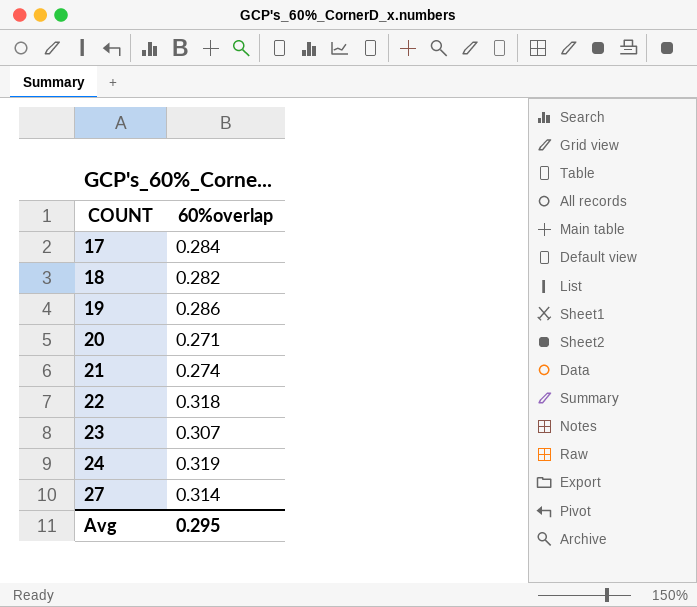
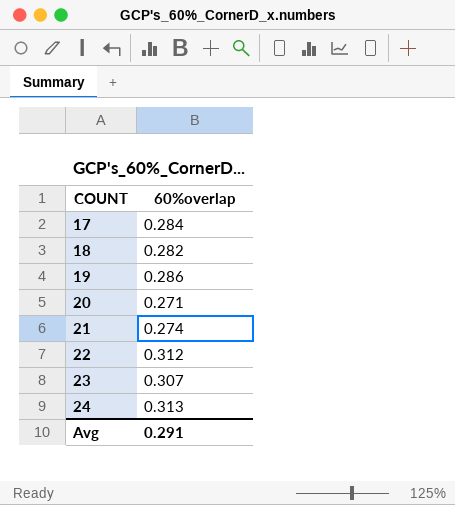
row 27: 0.314 -> none
22 | 60%overlap: 0.318 -> 0.312
24 | 60%overlap: 0.319 -> 0.313
Avg | 60%overlap: 0.295 -> 0.291

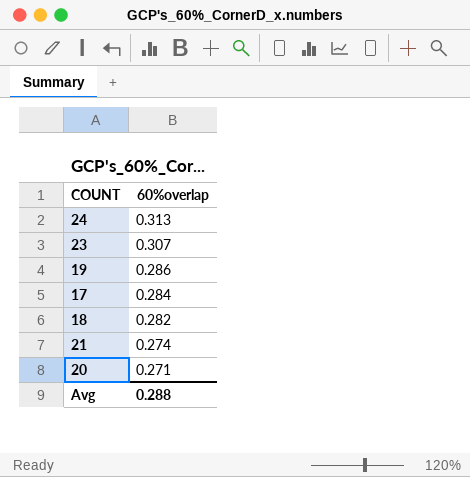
row order: COUNT ascending -> 60%overlap descending
row 22: 0.312 -> none
Avg | 60%overlap: 0.291 -> 0.288

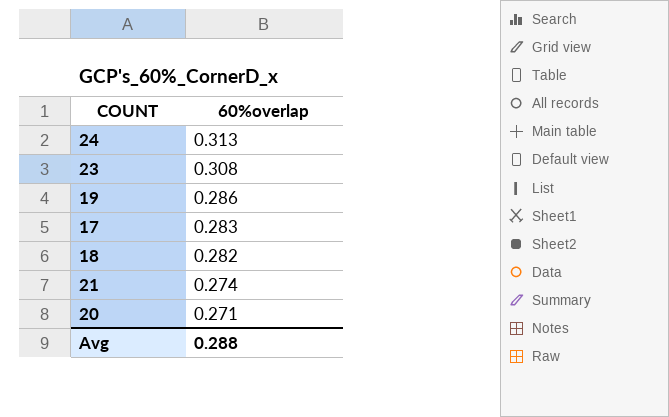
23 | 60%overlap: 0.307 -> 0.308
17 | 60%overlap: 0.284 -> 0.283

